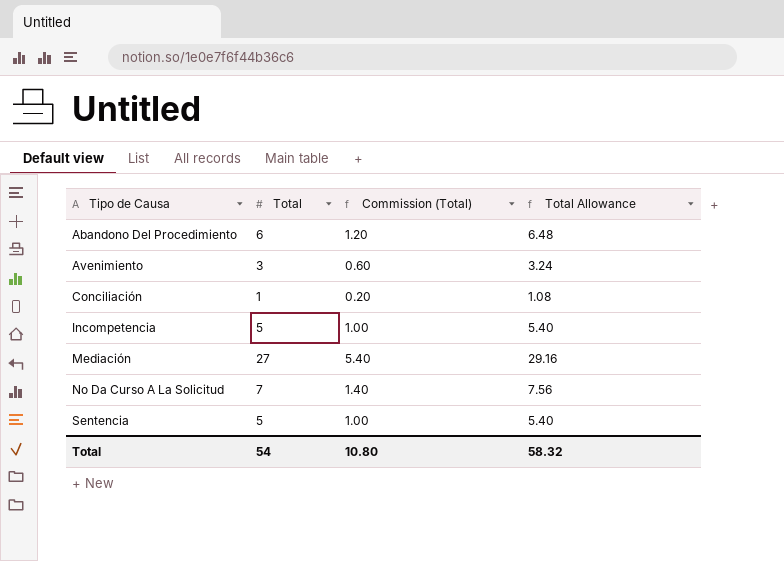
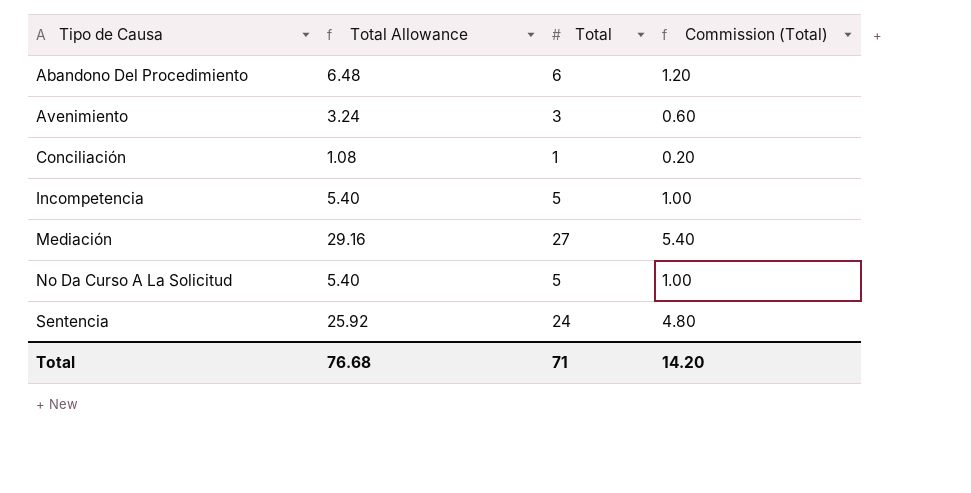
column Total Allowance | position: 4 -> 2
No Da Curso A La Solicitud | Total Allowance: 7.56 -> 5.40
No Da Curso A La Solicitud | Total: 7 -> 5
No Da Curso A La Solicitud | Commission (Total): 1.40 -> 1.00
Sentencia | Total Allowance: 5.40 -> 25.92
Sentencia | Total: 5 -> 24
Sentencia | Commission (Total): 1.00 -> 4.80
Total | Total Allowance: 58.32 -> 76.68
Total | Total: 54 -> 71
Total | Commission (Total): 10.80 -> 14.20

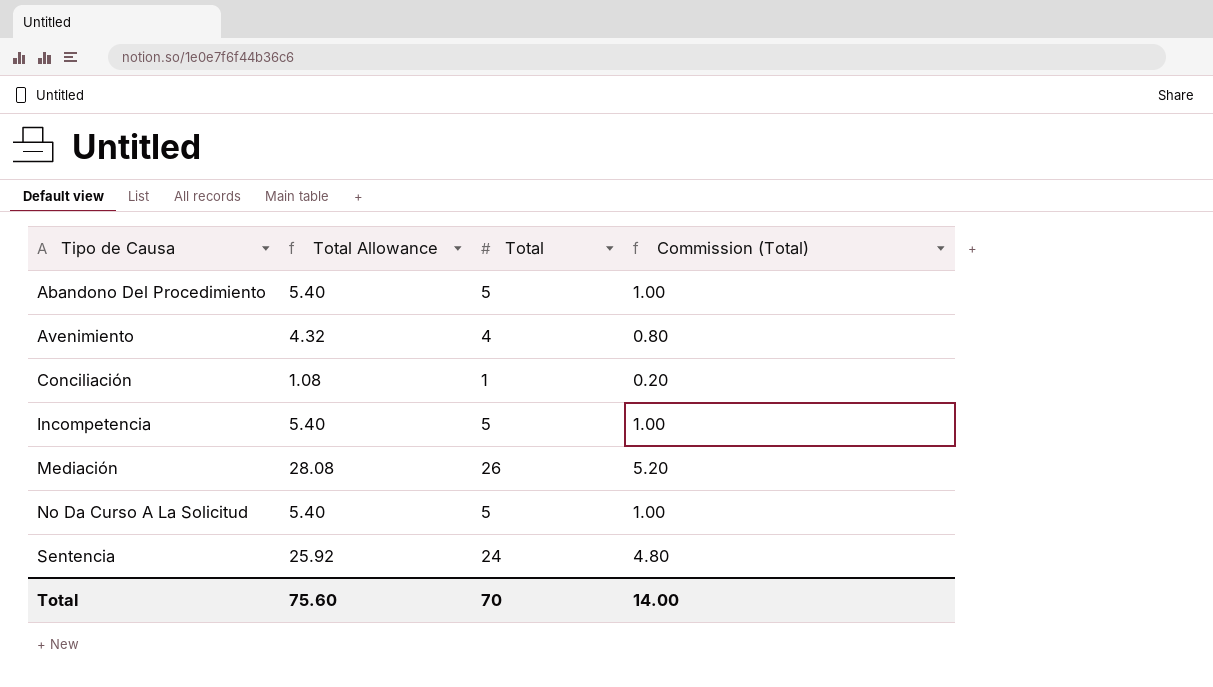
Abandono Del Procedimiento | Total Allowance: 6.48 -> 5.40
Abandono Del Procedimiento | Total: 6 -> 5
Abandono Del Procedimiento | Commission (Total): 1.20 -> 1.00
Avenimiento | Total Allowance: 3.24 -> 4.32
Avenimiento | Total: 3 -> 4
Avenimiento | Commission (Total): 0.60 -> 0.80
Mediación | Total Allowance: 29.16 -> 28.08
Mediación | Total: 27 -> 26
Mediación | Commission (Total): 5.40 -> 5.20
Total | Total Allowance: 76.68 -> 75.60
Total | Total: 71 -> 70
Total | Commission (Total): 14.20 -> 14.00

